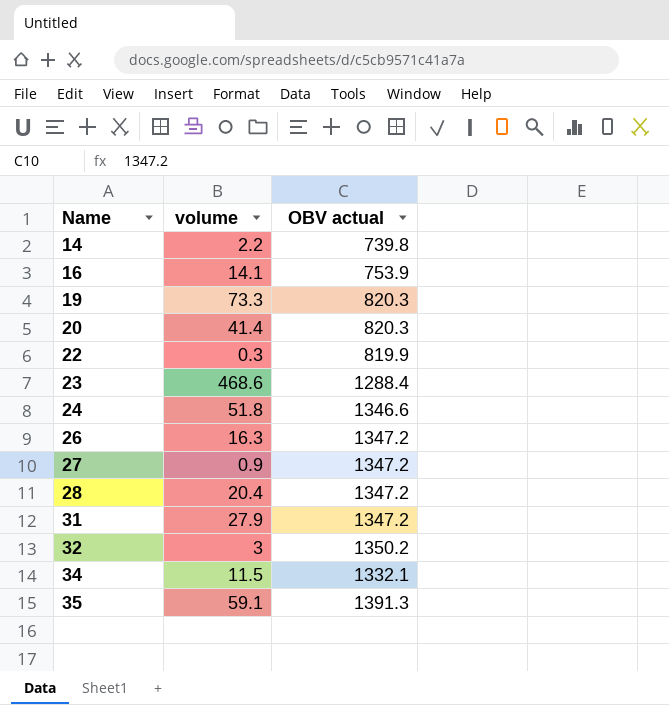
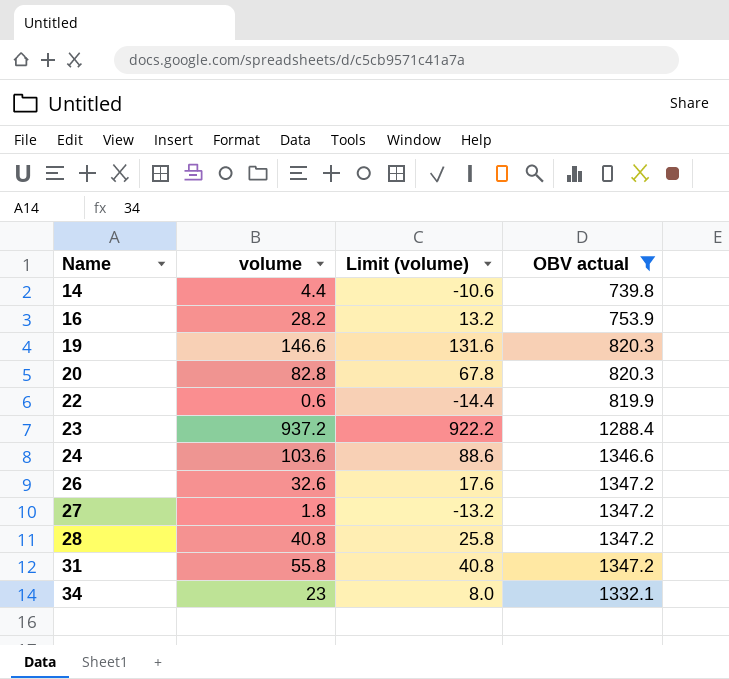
filter: none -> OBV actual <= 1347.2
column Limit (volume) | formula: none -> [volume] - 15
14 | volume: 2.2 -> 4.4
16 | volume: 14.1 -> 28.2
19 | volume: 73.3 -> 146.6
20 | volume: 41.4 -> 82.8
22 | volume: 0.3 -> 0.6
23 | volume: 468.6 -> 937.2
24 | volume: 51.8 -> 103.6
26 | volume: 16.3 -> 32.6
27 | volume: 0.9 -> 1.8
28 | volume: 20.4 -> 40.8
31 | volume: 27.9 -> 55.8
34 | volume: 11.5 -> 23

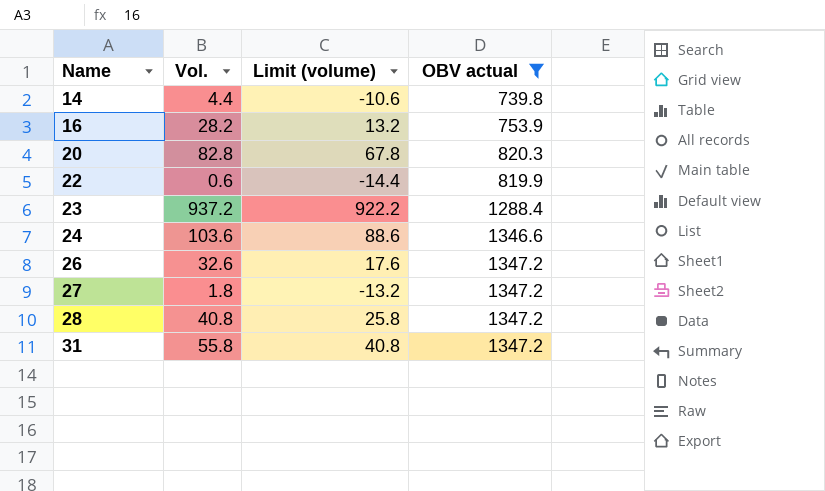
column name: volume -> Vol.
row 19: 146.6 | 131.6 | 820.3 -> none
row 34: 23 | 8.0 | 1332.1 -> none

